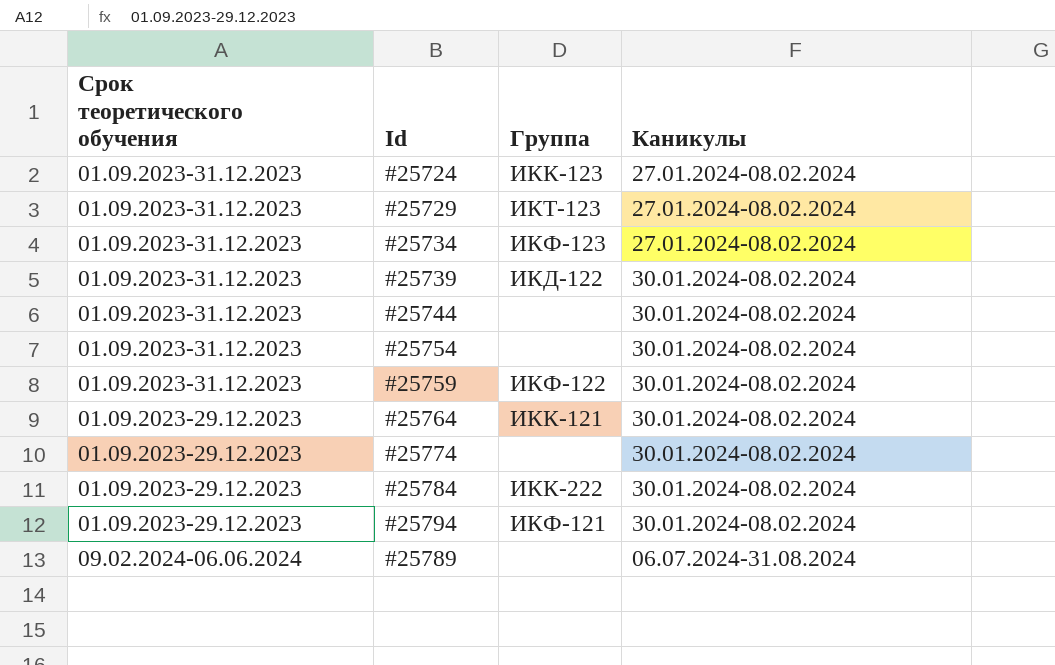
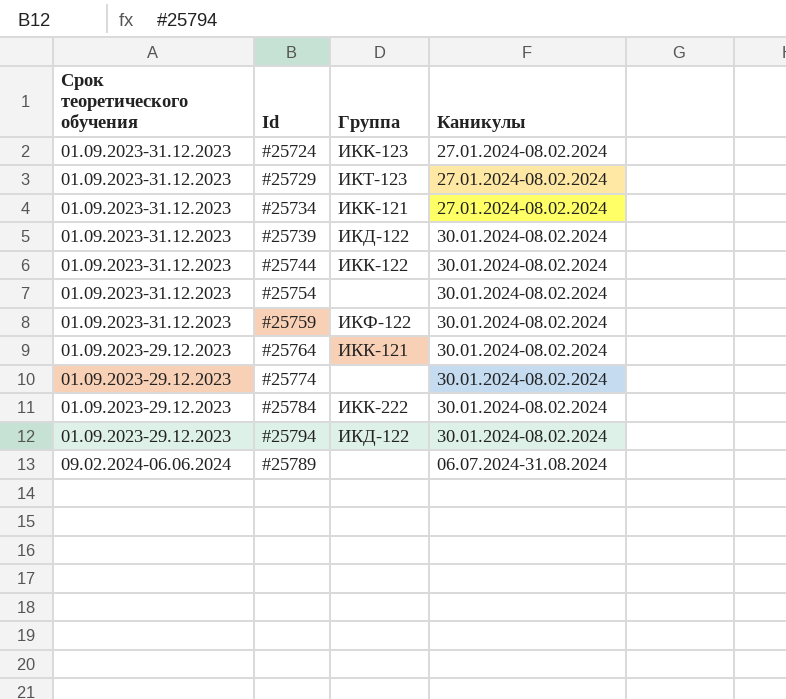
#25734 | Группа: ИКФ-123 -> ИКК-121
#25744 | Группа: none -> ИКК-122
#25794 | Группа: ИКФ-121 -> ИКД-122

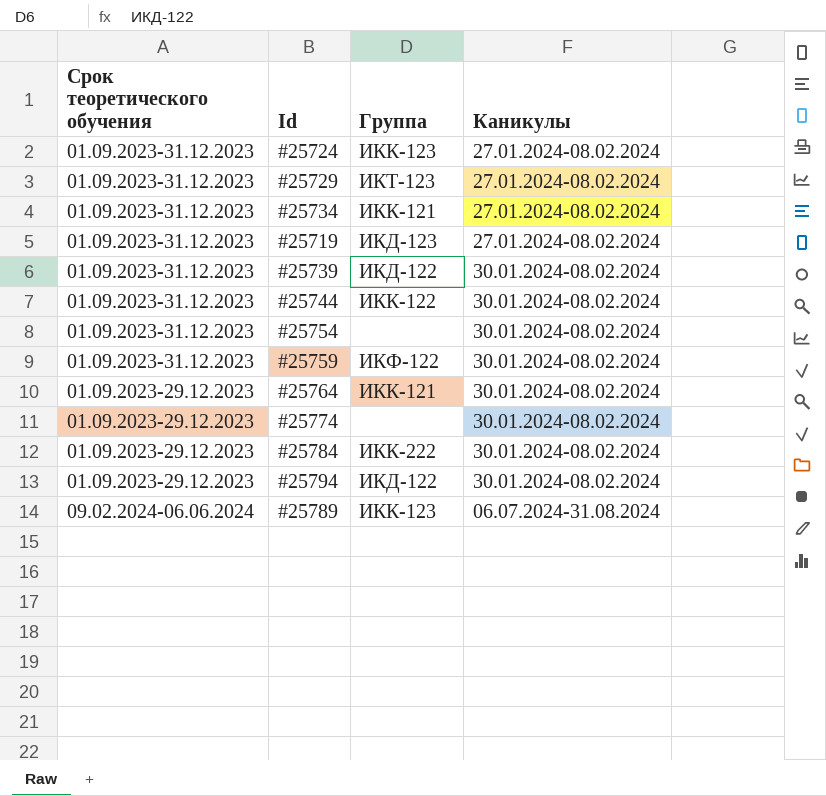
row #25719: none -> 01.09.2023-31.12.2023 | ИКД-123 | 27.01.2024-08.02.2024
#25789 | Группа: none -> ИКК-123

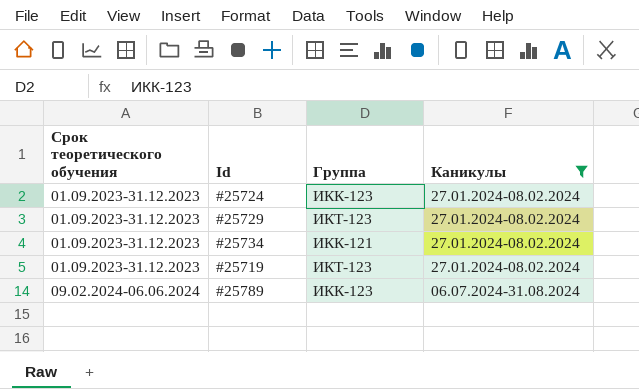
filter: none -> Каникулы != 30.01.2024-08.02.2024
#25719 | Группа: ИКД-123 -> ИКТ-123

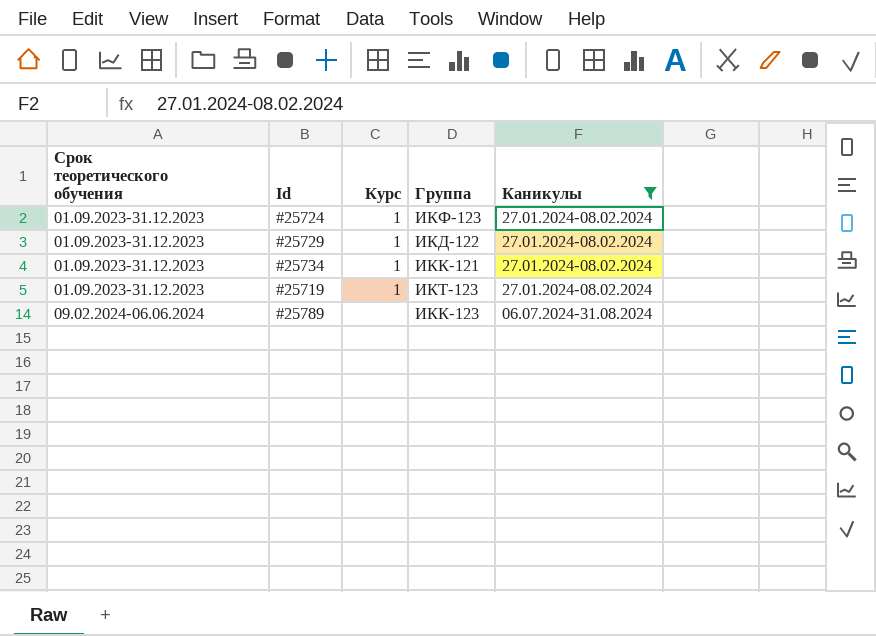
column Курс | position: none -> 3
#25724 | Группа: ИКК-123 -> ИКФ-123
#25729 | Группа: ИКТ-123 -> ИКД-122

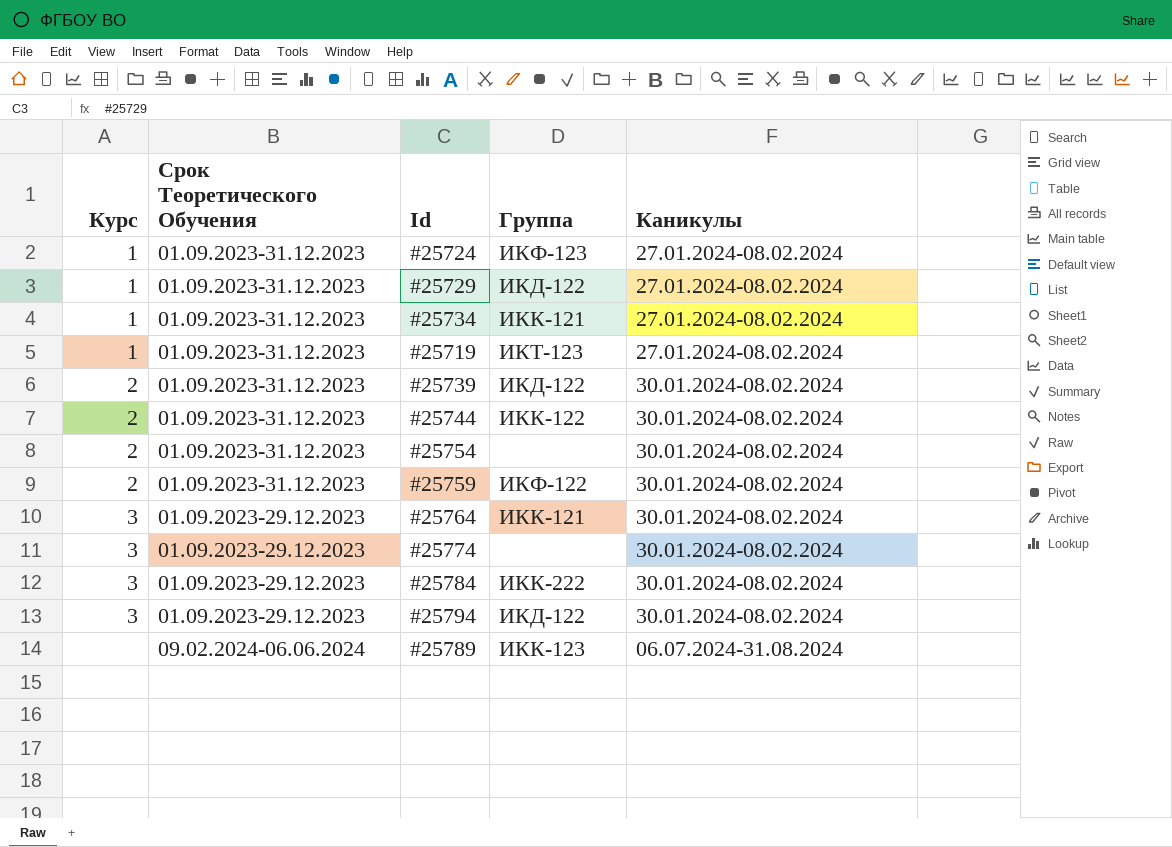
filter: Каникулы != 30.01.2024-08.02.2024 -> none
column Курс | position: 3 -> 1
column name: Срок теоретического обучения -> Срок Теоретического Обучения

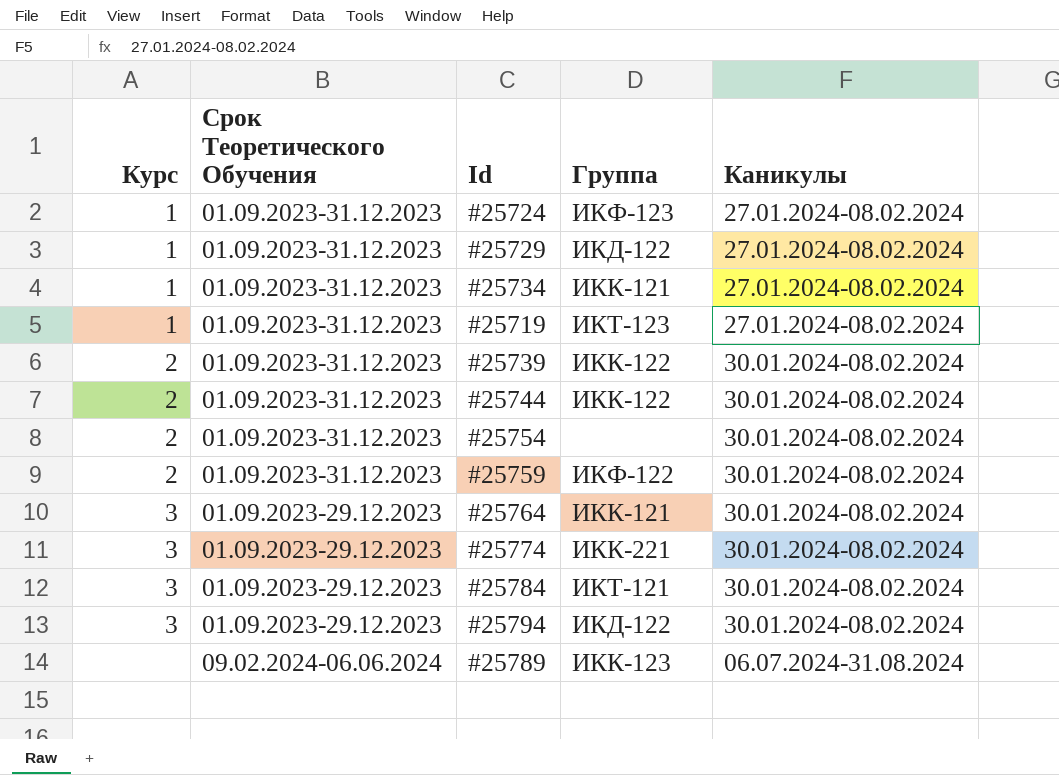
#25739 | Группа: ИКД-122 -> ИКК-122
#25774 | Группа: none -> ИКК-221
#25784 | Группа: ИКК-222 -> ИКТ-121

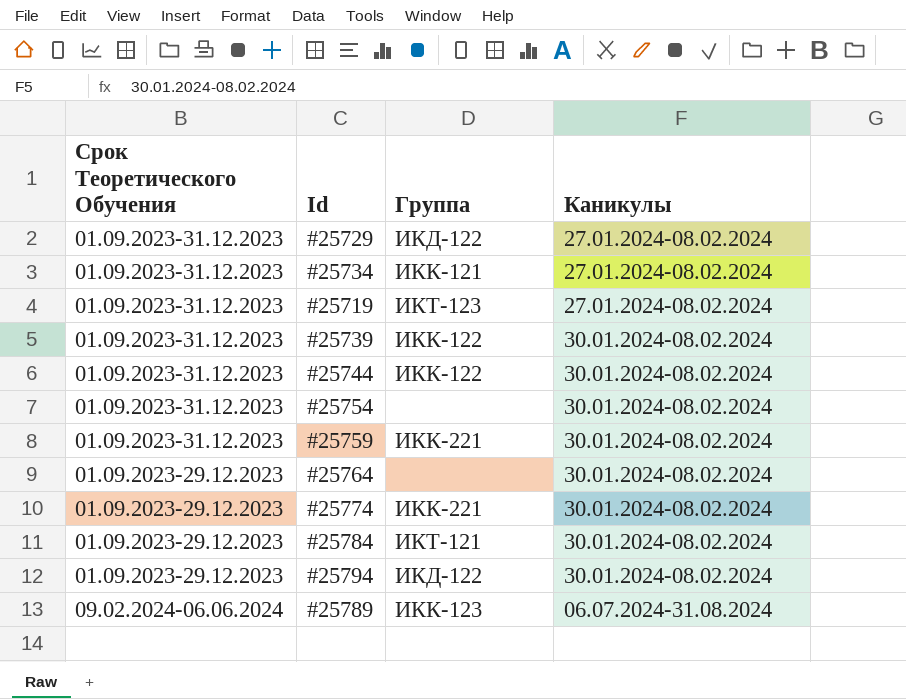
column Курс | position: 1 -> none
row #25724: 1 | 01.09.2023-31.12.2023 | ИКФ-123 | 27.01.2024-08.02.2024 -> none
#25759 | Группа: ИКФ-122 -> ИКК-221
#25764 | Группа: ИКК-121 -> none

